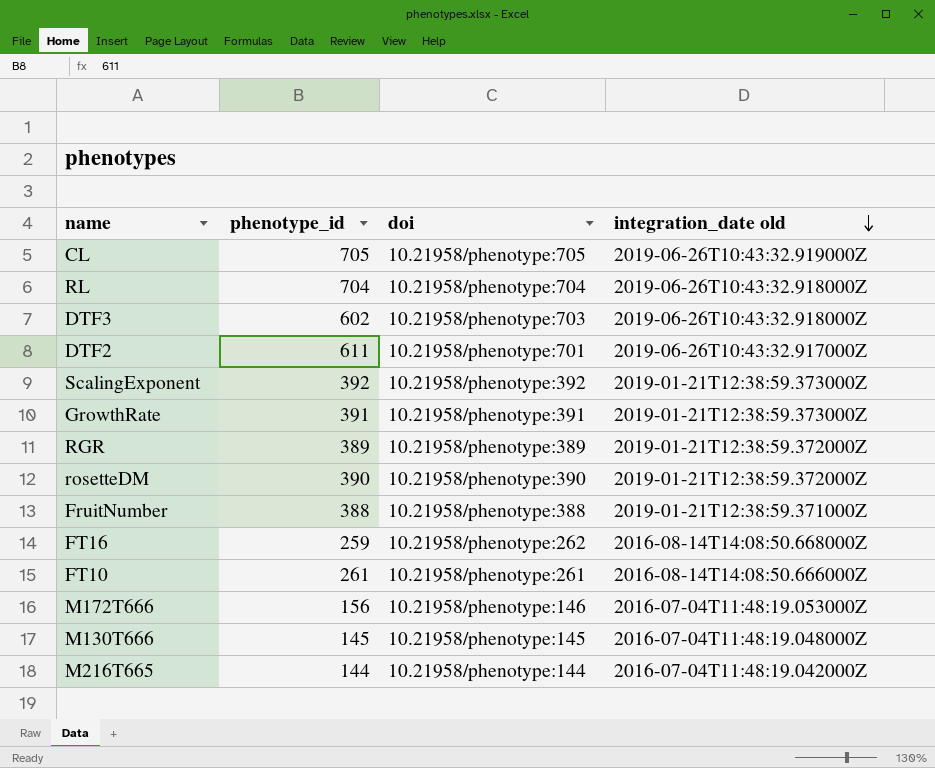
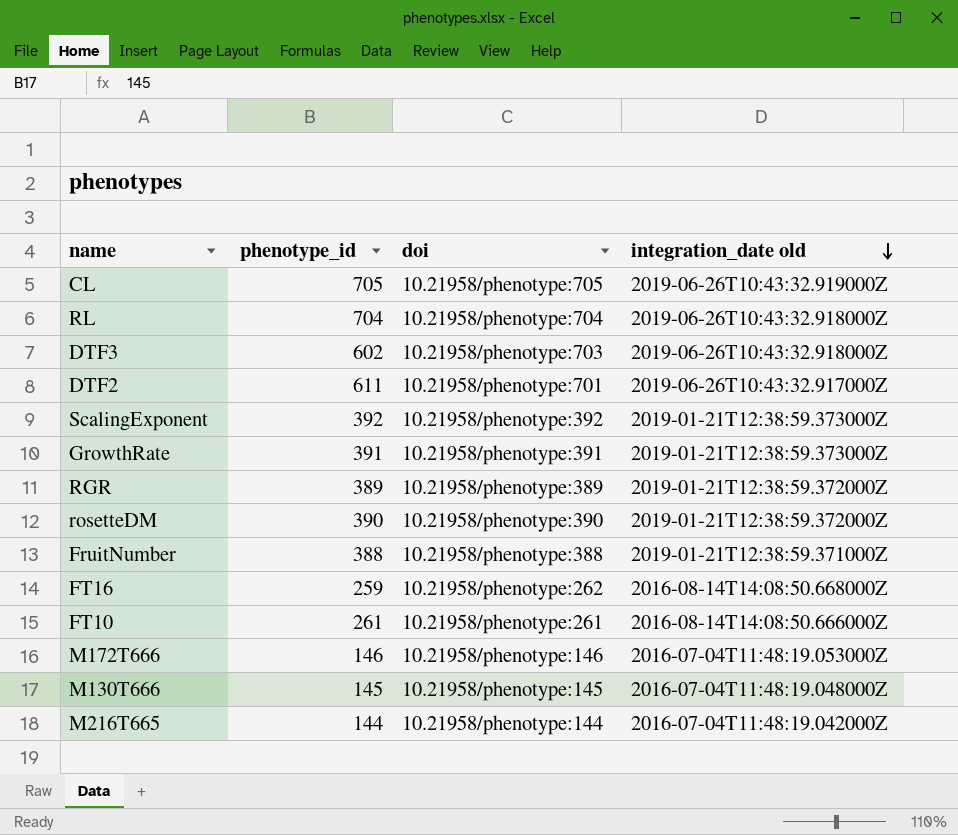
M172T666 | phenotype_id: 156 -> 146

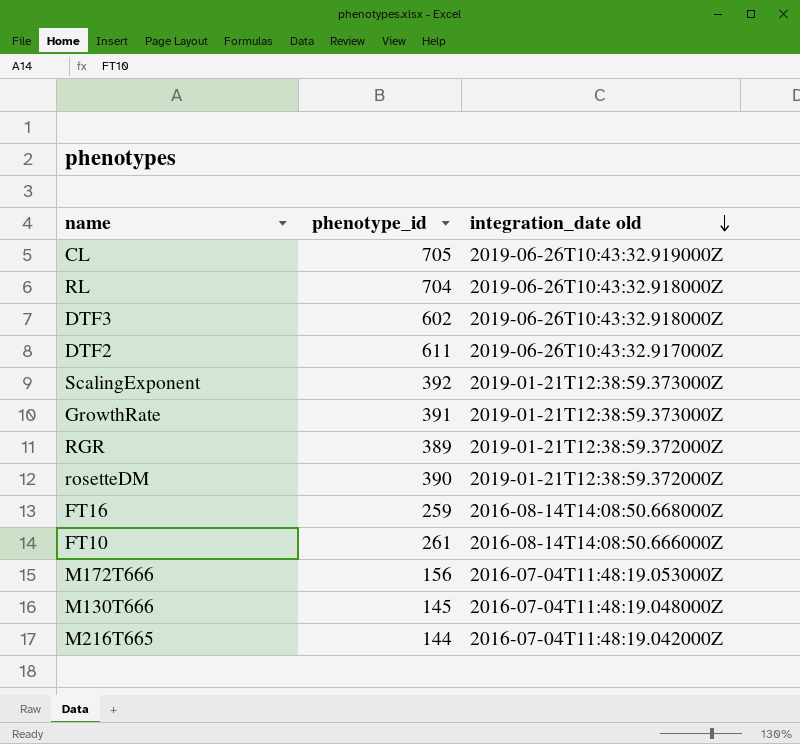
column doi | position: 3 -> none
row FruitNumber: 388 | 10.21958/phenotype:388 | 2019-01-21T12:38:59.371000Z -> none
M172T666 | phenotype_id: 146 -> 156

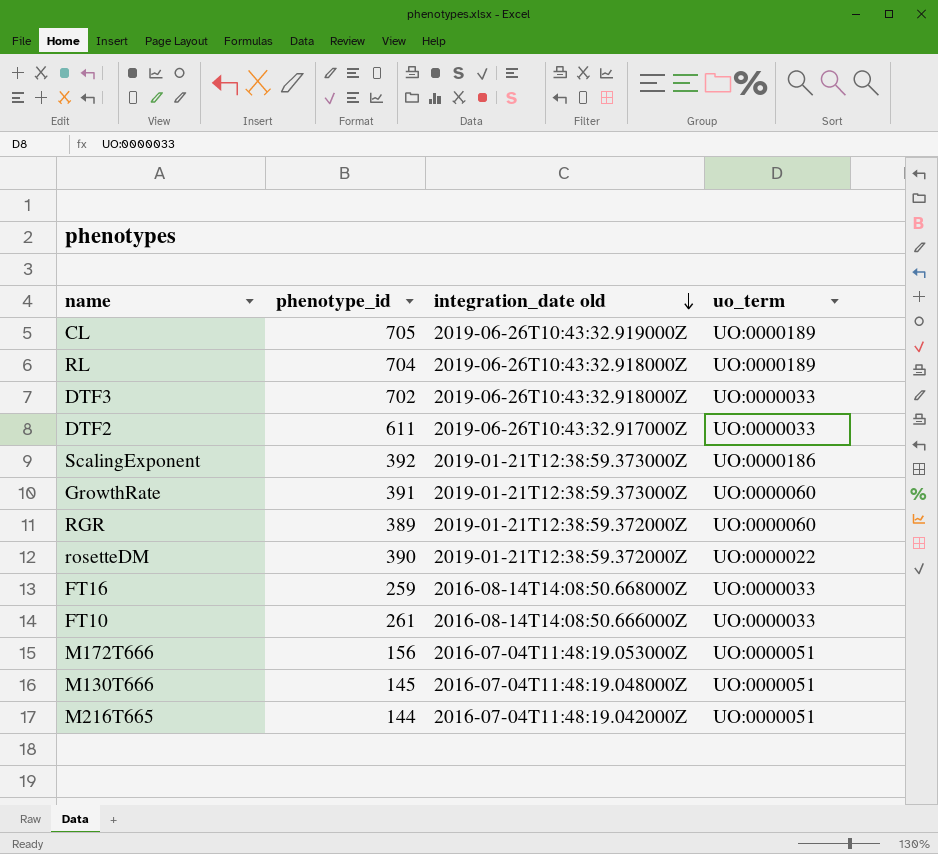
column uo_term | position: none -> 4
DTF3 | phenotype_id: 602 -> 702

